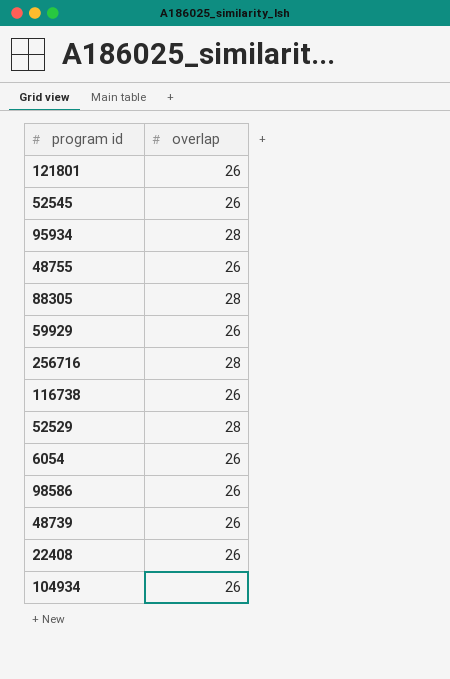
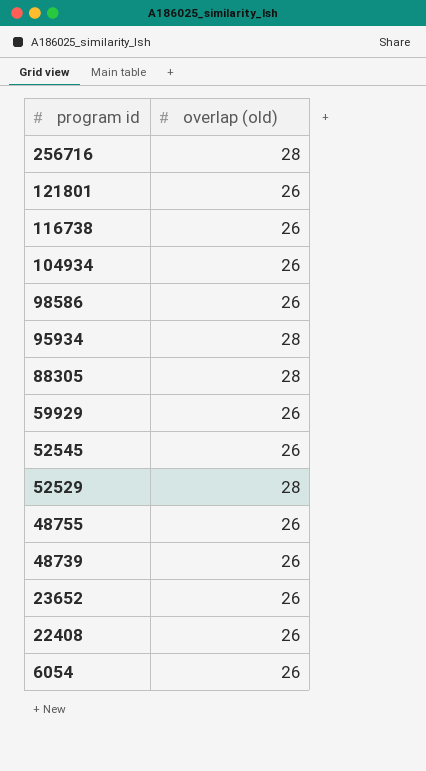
row order: none -> program id descending
column name: overlap -> overlap (old)
row 23652: none -> 26

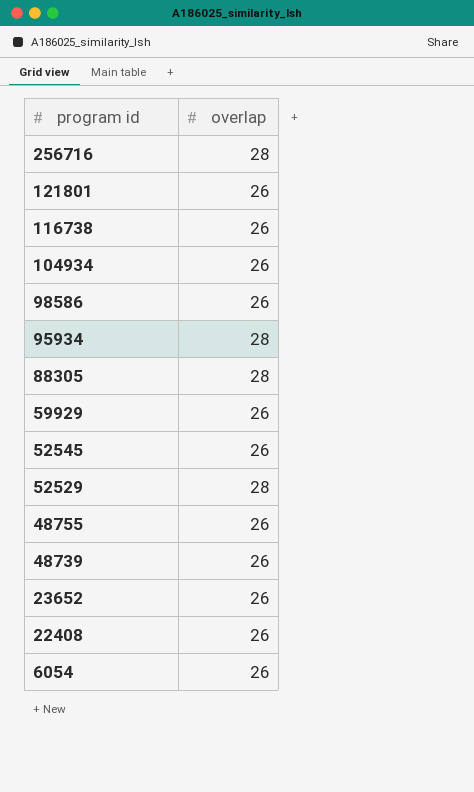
column name: overlap (old) -> overlap

